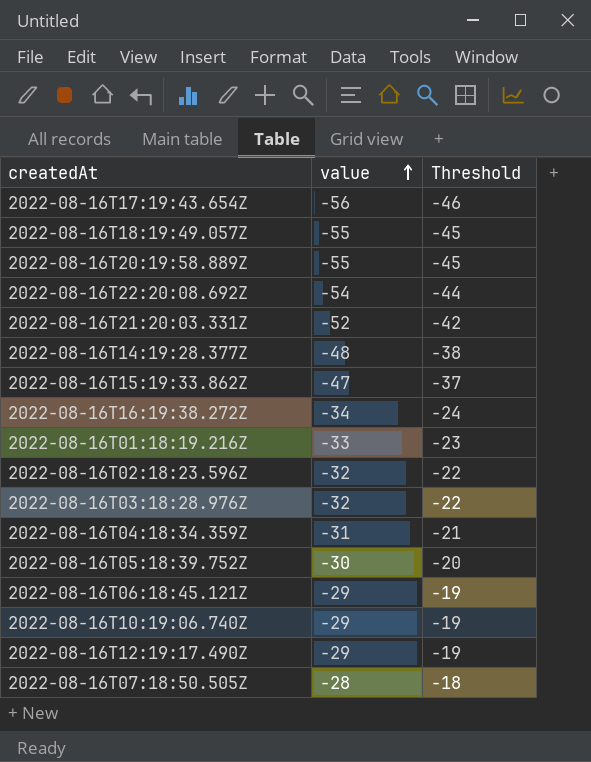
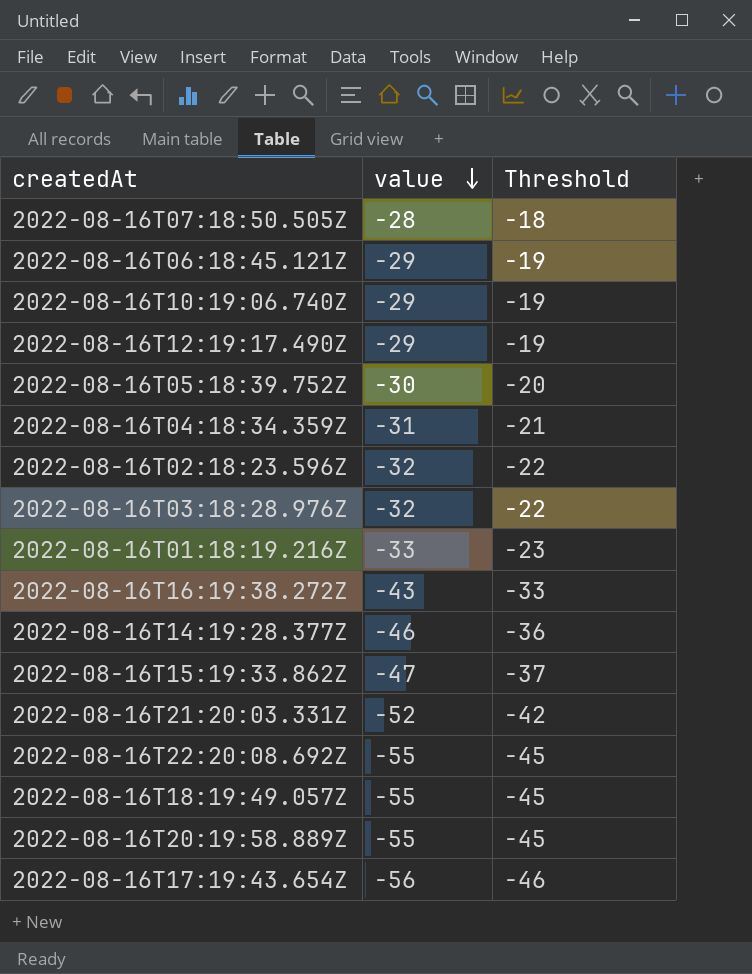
row order: value ascending -> value descending
2022-08-16T16:19:38.272Z | value: -34 -> -43
2022-08-16T16:19:38.272Z | Threshold: -24 -> -33
2022-08-16T14:19:28.377Z | value: -48 -> -46
2022-08-16T14:19:28.377Z | Threshold: -38 -> -36
2022-08-16T22:20:08.692Z | value: -54 -> -55
2022-08-16T22:20:08.692Z | Threshold: -44 -> -45

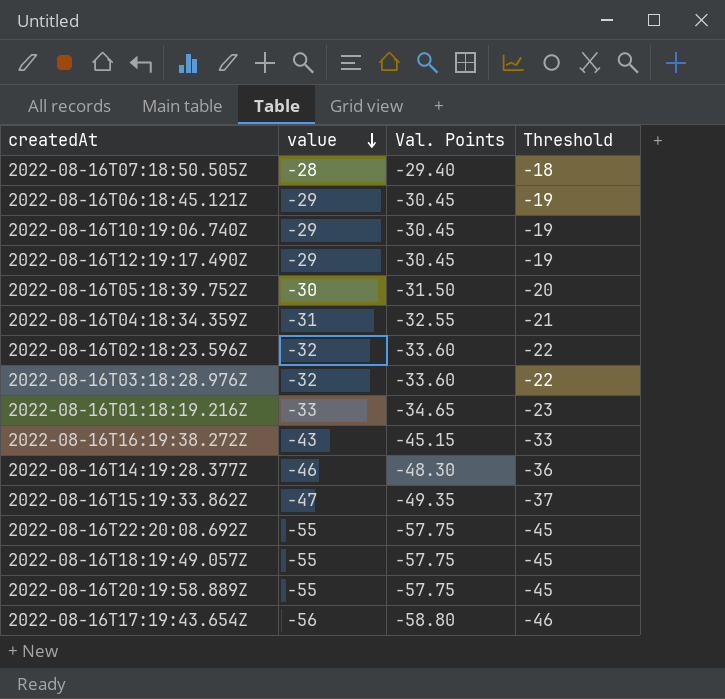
column Val. Points | formula: none -> [value] * 1.05
row 2022-08-16T21:20:03.331Z: -52 | -42 -> none

